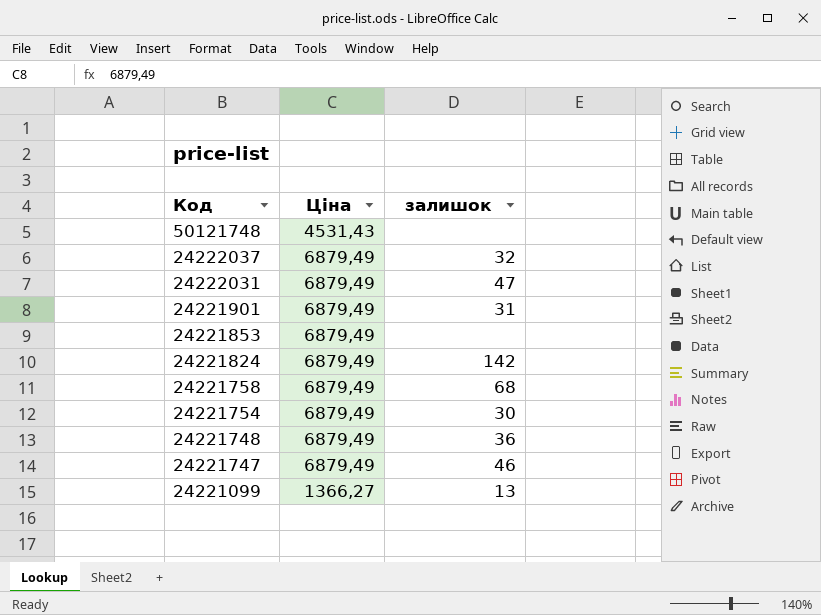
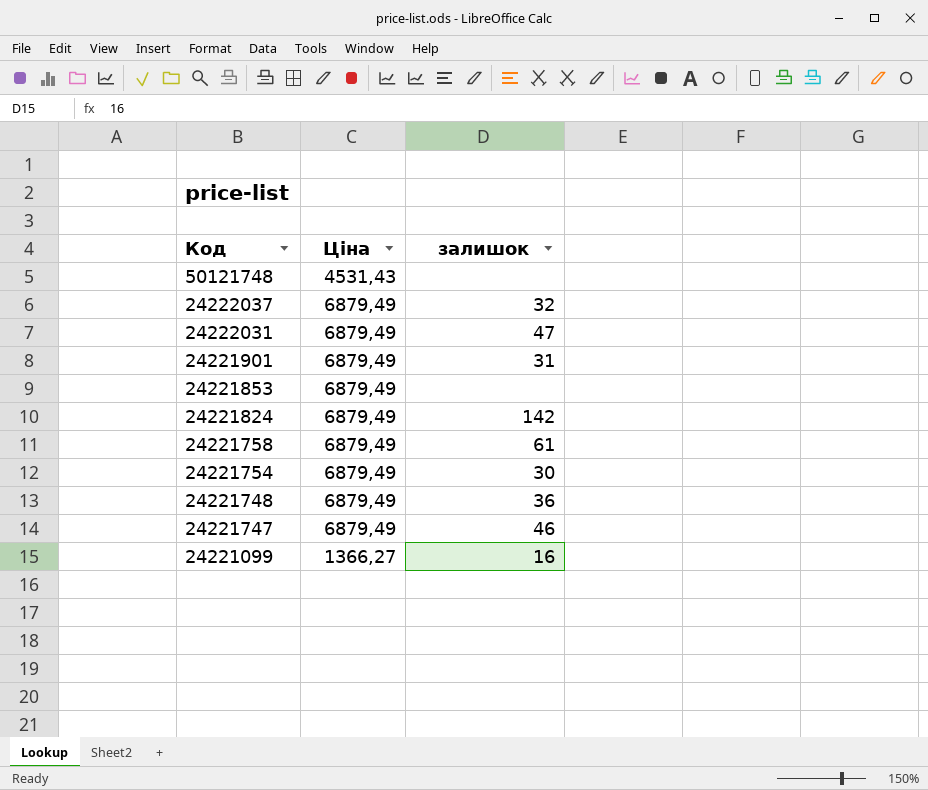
24221758 | залишок: 68 -> 61
24221099 | залишок: 13 -> 16

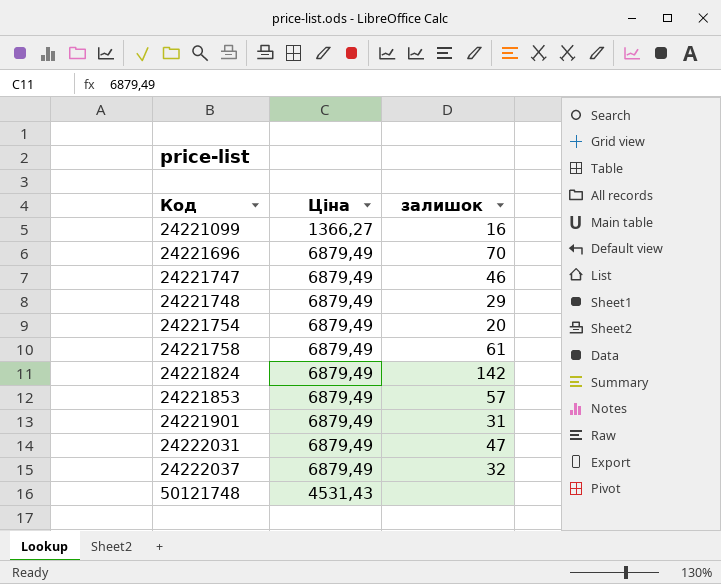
row order: Код descending -> Код ascending
row 24221696: none -> 6879,49 | 70
24221748 | залишок: 36 -> 29
24221754 | залишок: 30 -> 20
24221853 | залишок: none -> 57

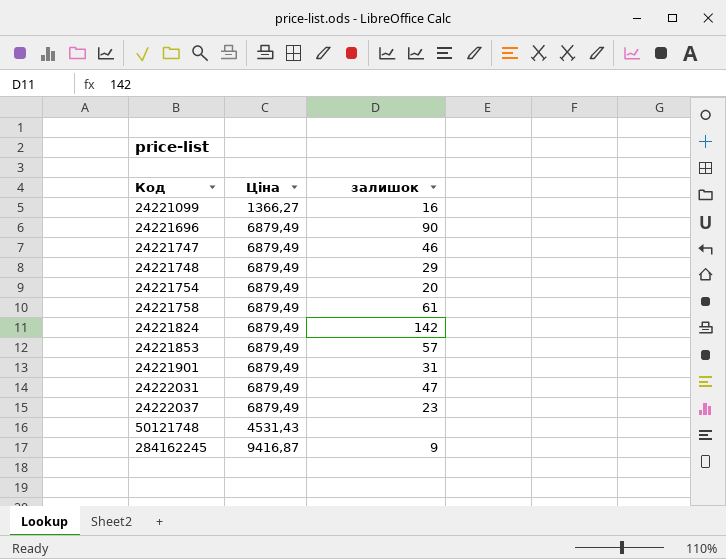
24221696 | залишок: 70 -> 90
24222037 | залишок: 32 -> 23
row 284162245: none -> 9416,87 | 9

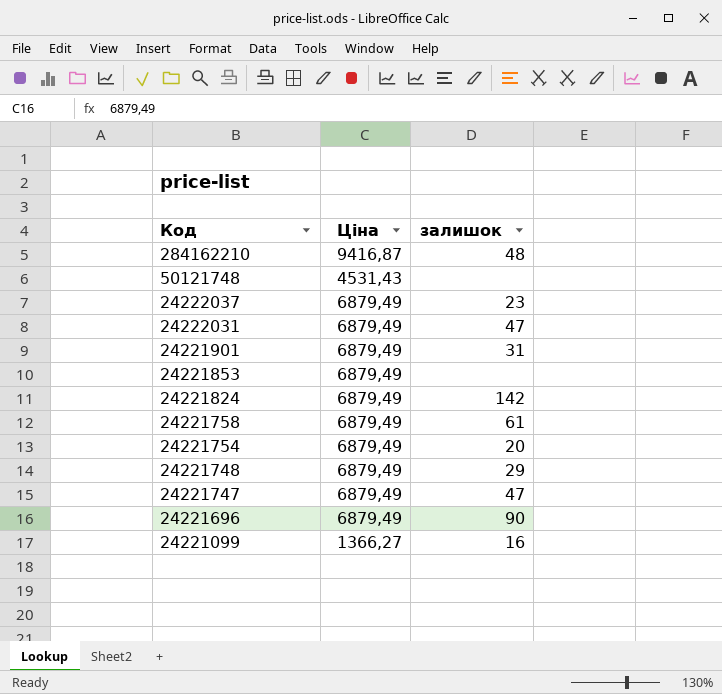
row order: Код ascending -> Код descending
row 284162245: 9416,87 | 9 -> none
row 284162210: none -> 9416,87 | 48
24221853 | залишок: 57 -> none
24221747 | залишок: 46 -> 47

